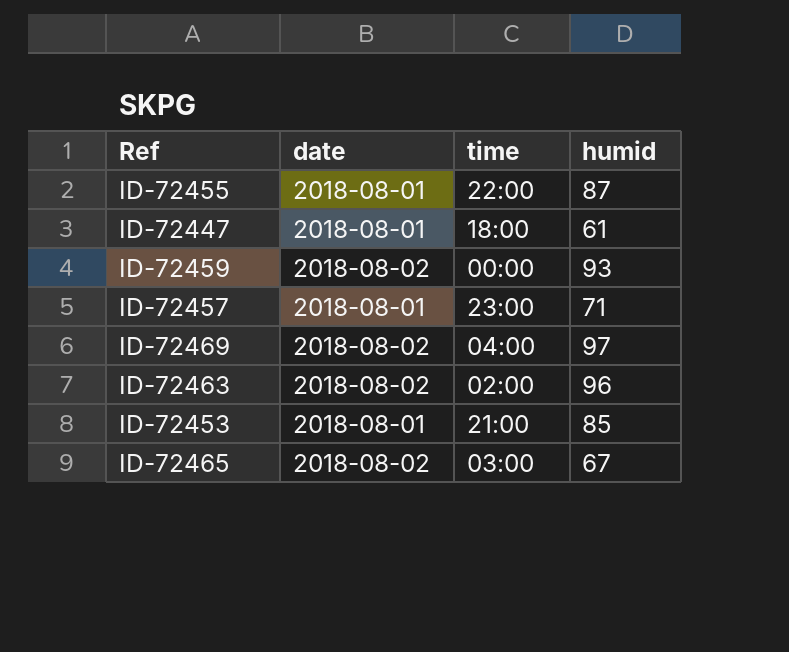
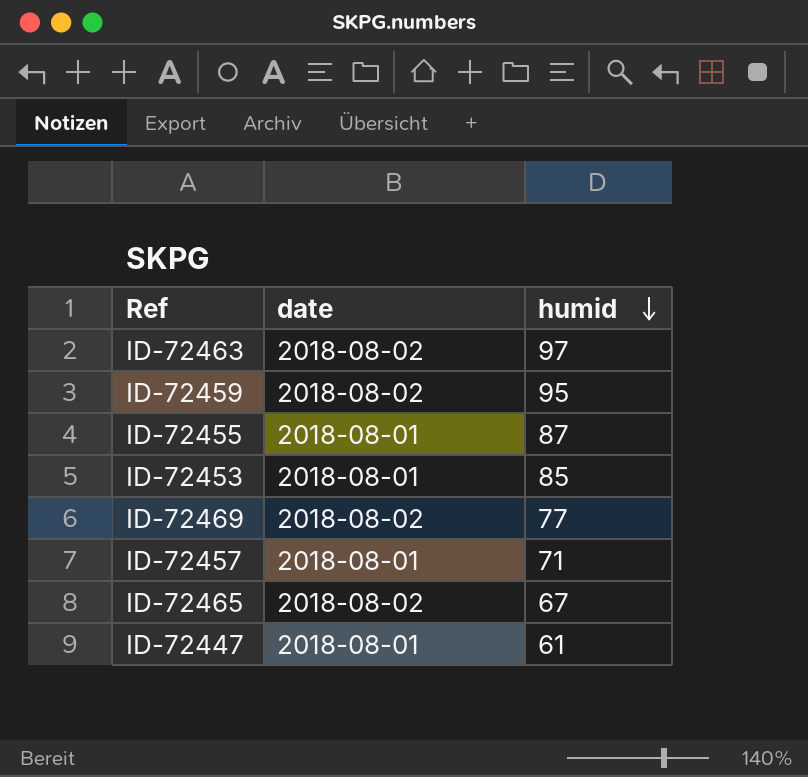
row order: none -> humid descending
column time | position: 3 -> none
ID-72463 | humid: 96 -> 97
ID-72459 | humid: 93 -> 95
ID-72469 | humid: 97 -> 77

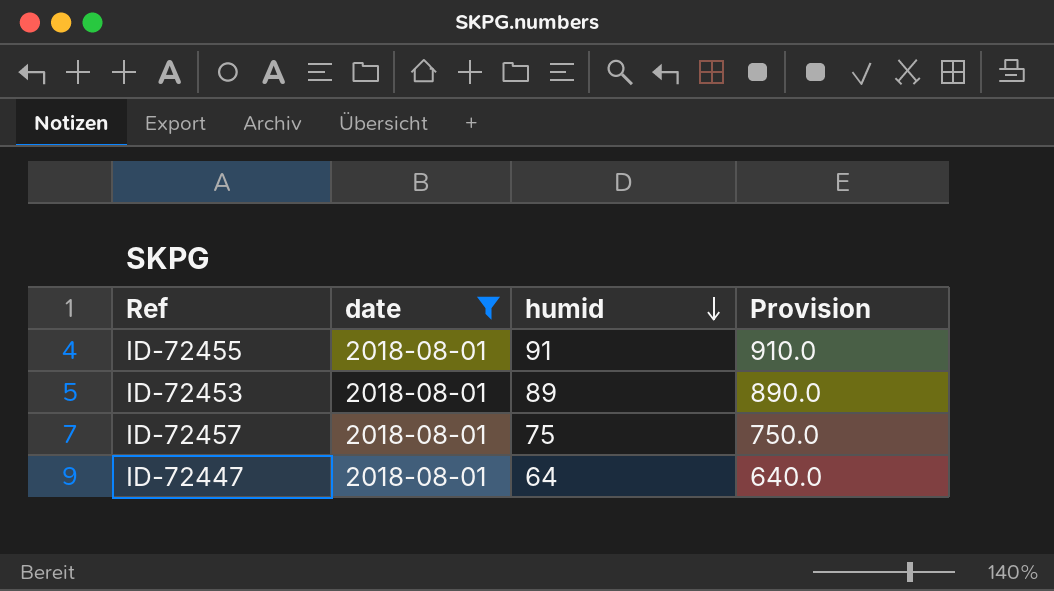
filter: none -> date = 2018-08-01
column Provision | formula: none -> [humid] * 10
ID-72455 | humid: 87 -> 91
ID-72453 | humid: 85 -> 89
ID-72457 | humid: 71 -> 75
ID-72447 | humid: 61 -> 64

